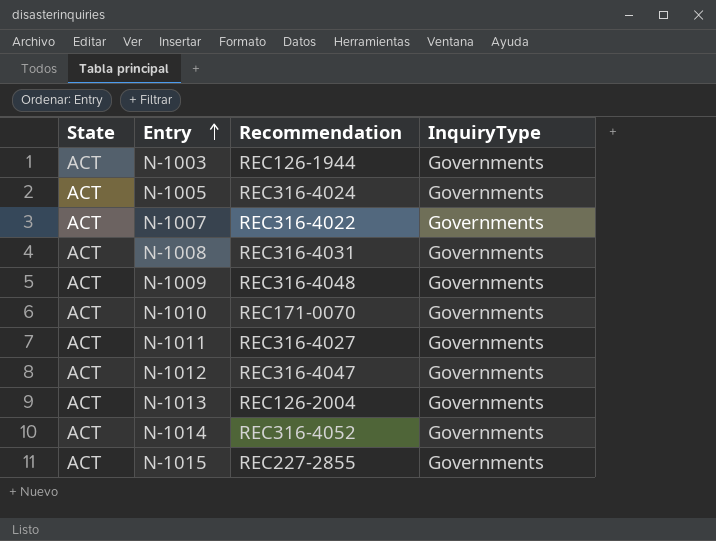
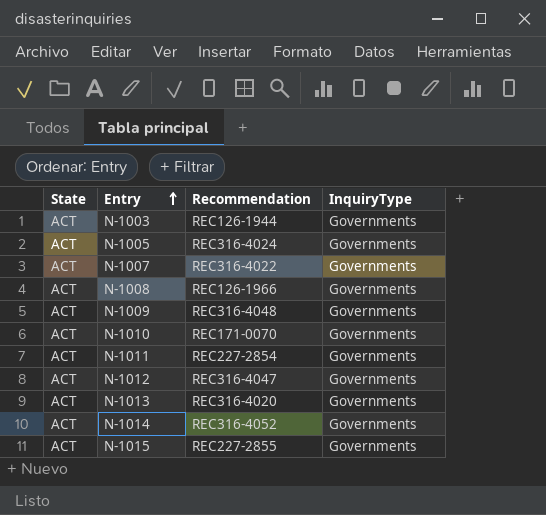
N-1008 | Recommendation: REC316-4031 -> REC126-1966
N-1011 | Recommendation: REC316-4027 -> REC227-2854
N-1013 | Recommendation: REC126-2004 -> REC316-4020

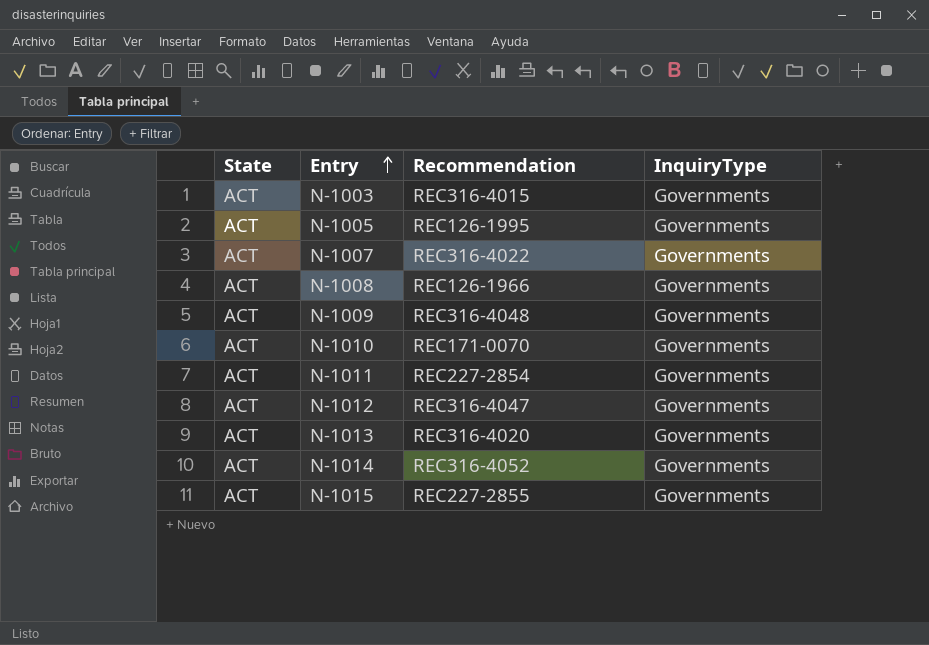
N-1003 | Recommendation: REC126-1944 -> REC316-4015
N-1005 | Recommendation: REC316-4024 -> REC126-1995

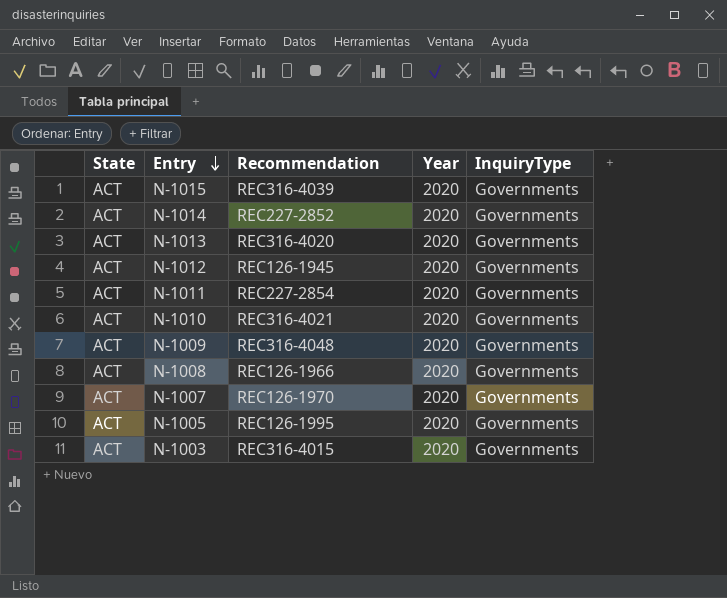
row order: Entry ascending -> Entry descending
column Year | position: none -> 4
N-1015 | Recommendation: REC227-2855 -> REC316-4039
N-1014 | Recommendation: REC316-4052 -> REC227-2852
N-1012 | Recommendation: REC316-4047 -> REC126-1945
N-1010 | Recommendation: REC171-0070 -> REC316-4021
N-1007 | Recommendation: REC316-4022 -> REC126-1970

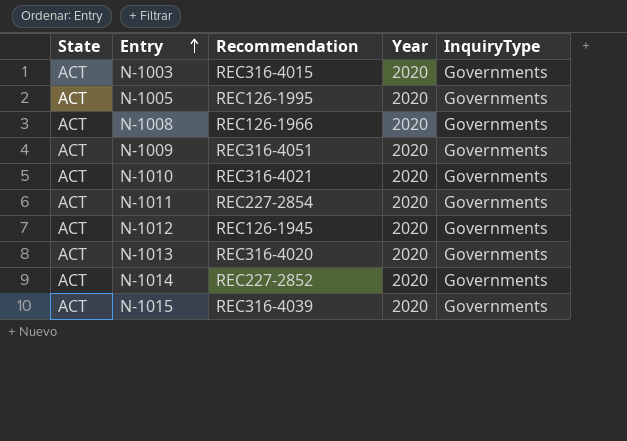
row order: Entry descending -> Entry ascending
row N-1007: ACT | REC126-1970 | 2020 | Governments -> none
N-1009 | Recommendation: REC316-4048 -> REC316-4051

